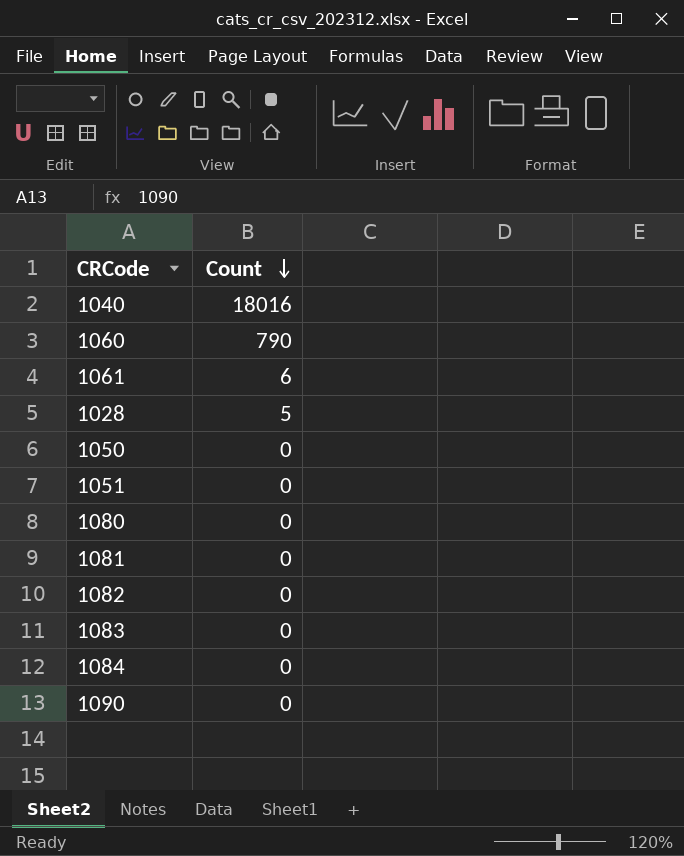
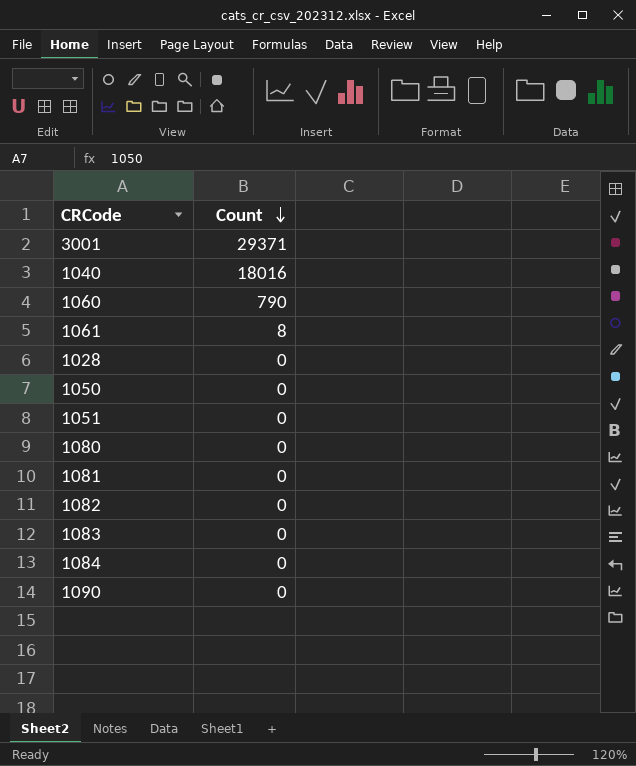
row 3001: none -> 29371
1061 | Count: 6 -> 8
1028 | Count: 5 -> 0

